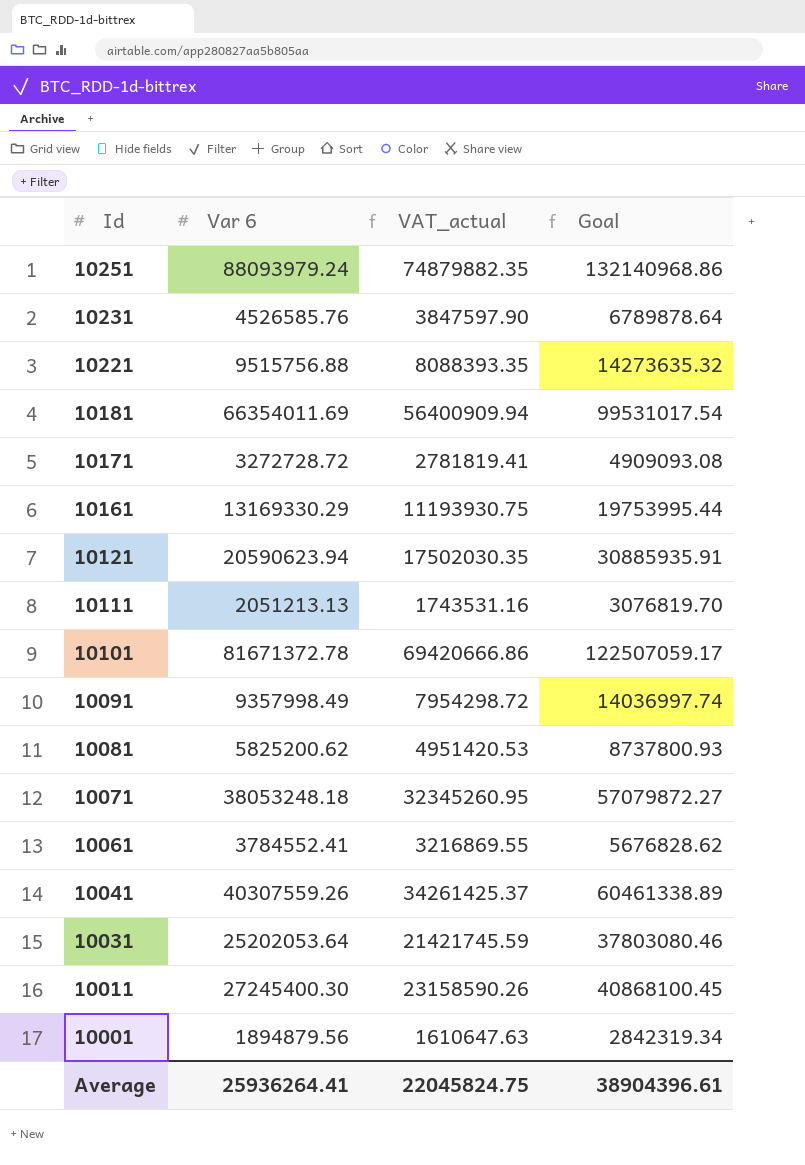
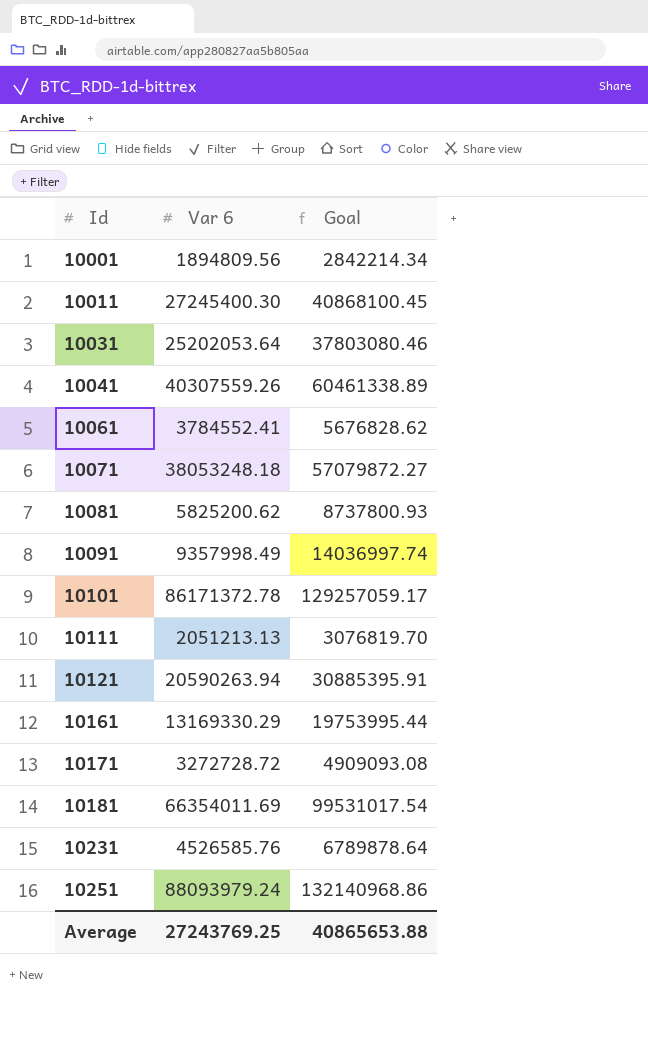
row order: Id descending -> Id ascending
column VAT_actual | formula: [Var 6] * 0.85 -> none
row 10221: 9515756.88 | 8088393.35 | 14273635.32 -> none
10001 | Var 6: 1894879.56 -> 1894809.56
10001 | Goal: 2842319.34 -> 2842214.34
10101 | Var 6: 81671372.78 -> 86171372.78
10101 | Goal: 122507059.17 -> 129257059.17
10121 | Var 6: 20590623.94 -> 20590263.94
10121 | Goal: 30885935.91 -> 30885395.91
Average | Var 6: 25936264.41 -> 27243769.25
Average | Goal: 38904396.61 -> 40865653.88

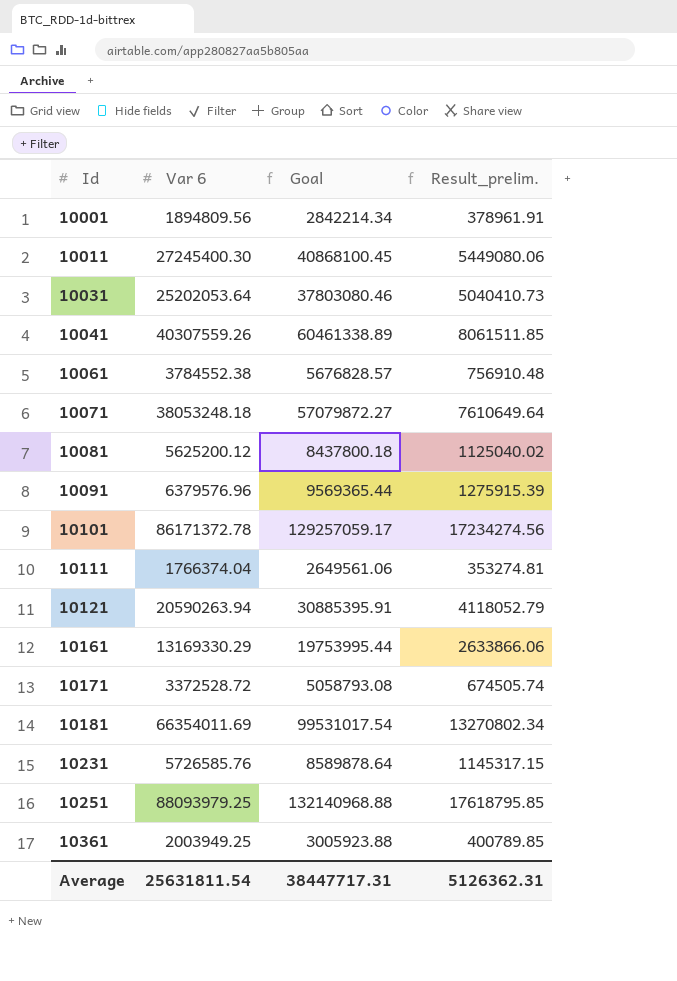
column Result_prelim. | formula: none -> [Var 6] * 0.2
10061 | Var 6: 3784552.41 -> 3784552.38
10061 | Goal: 5676828.62 -> 5676828.57
10081 | Var 6: 5825200.62 -> 5625200.12
10081 | Goal: 8737800.93 -> 8437800.18
10091 | Var 6: 9357998.49 -> 6379576.96
10091 | Goal: 14036997.74 -> 9569365.44
10111 | Var 6: 2051213.13 -> 1766374.04
10111 | Goal: 3076819.70 -> 2649561.06
10171 | Var 6: 3272728.72 -> 3372528.72
10171 | Goal: 4909093.08 -> 5058793.08
10231 | Var 6: 4526585.76 -> 5726585.76
10231 | Goal: 6789878.64 -> 8589878.64
10251 | Var 6: 88093979.24 -> 88093979.25
10251 | Goal: 132140968.86 -> 132140968.88
row 10361: none -> 2003949.25 | 3005923.88 | 400789.85
Average | Var 6: 27243769.25 -> 25631811.54
Average | Goal: 40865653.88 -> 38447717.31

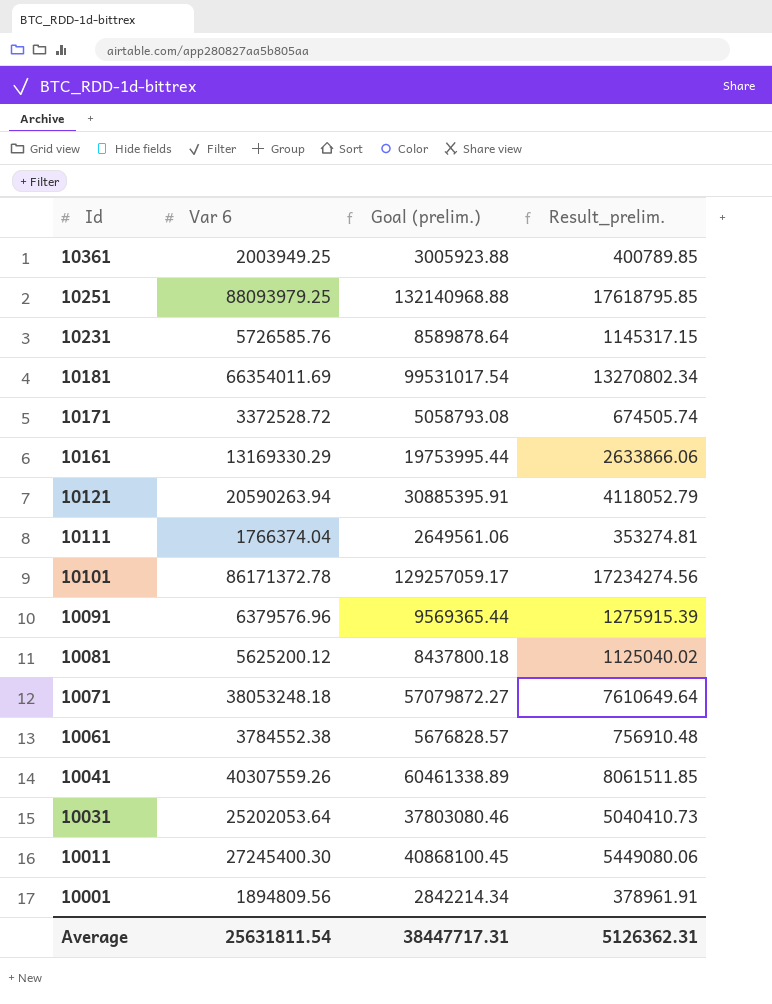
row order: Id ascending -> Id descending
column name: Goal -> Goal (prelim.)

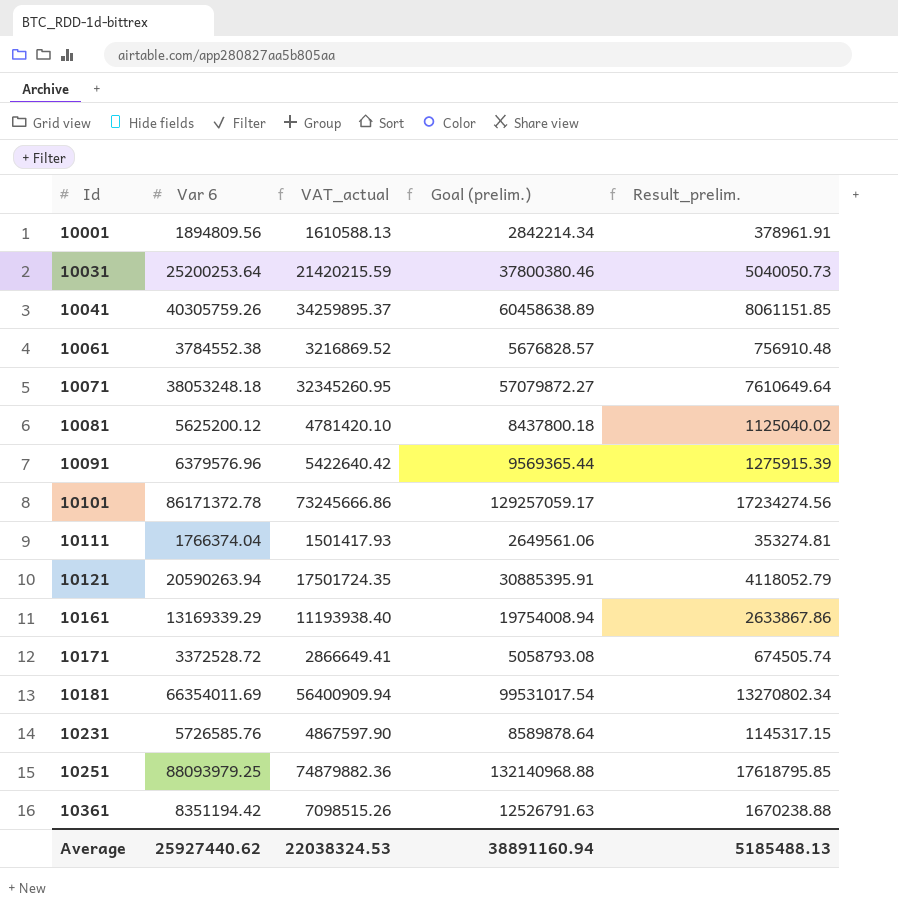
row order: Id descending -> Id ascending
column VAT_actual | formula: none -> [Var 6] * 0.85
row 10011: 27245400.30 | 40868100.45 | 5449080.06 -> none
10031 | Var 6: 25202053.64 -> 25200253.64
10031 | Goal (prelim.): 37803080.46 -> 37800380.46
10031 | Result_prelim.: 5040410.73 -> 5040050.73
10041 | Var 6: 40307559.26 -> 40305759.26
10041 | Goal (prelim.): 60461338.89 -> 60458638.89
10041 | Result_prelim.: 8061511.85 -> 8061151.85
10161 | Var 6: 13169330.29 -> 13169339.29
10161 | Goal (prelim.): 19753995.44 -> 19754008.94
10161 | Result_prelim.: 2633866.06 -> 2633867.86
10361 | Var 6: 2003949.25 -> 8351194.42
10361 | Goal (prelim.): 3005923.88 -> 12526791.63
10361 | Result_prelim.: 400789.85 -> 1670238.88
Average | Var 6: 25631811.54 -> 25927440.62
Average | Goal (prelim.): 38447717.31 -> 38891160.94
Average | Result_prelim.: 5126362.31 -> 5185488.13

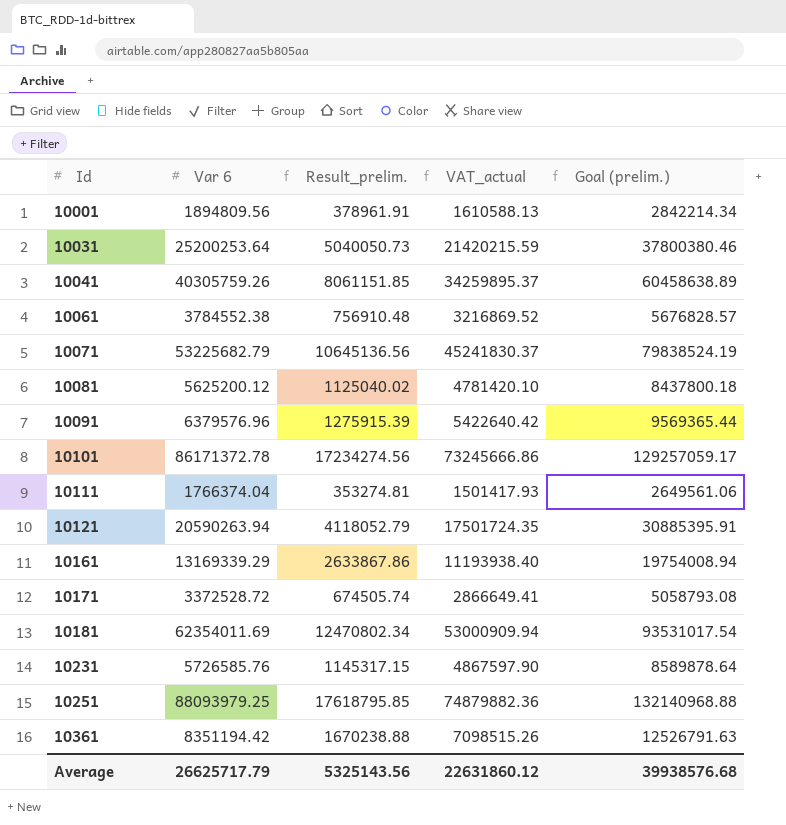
column Result_prelim. | position: 5 -> 3
10071 | Var 6: 38053248.18 -> 53225682.79
10071 | Result_prelim.: 7610649.64 -> 10645136.56
10071 | VAT_actual: 32345260.95 -> 45241830.37
10071 | Goal (prelim.): 57079872.27 -> 79838524.19
10181 | Var 6: 66354011.69 -> 62354011.69
10181 | Result_prelim.: 13270802.34 -> 12470802.34
10181 | VAT_actual: 56400909.94 -> 53000909.94
10181 | Goal (prelim.): 99531017.54 -> 93531017.54
Average | Var 6: 25927440.62 -> 26625717.79
Average | Result_prelim.: 5185488.13 -> 5325143.56
Average | VAT_actual: 22038324.53 -> 22631860.12
Average | Goal (prelim.): 38891160.94 -> 39938576.68

